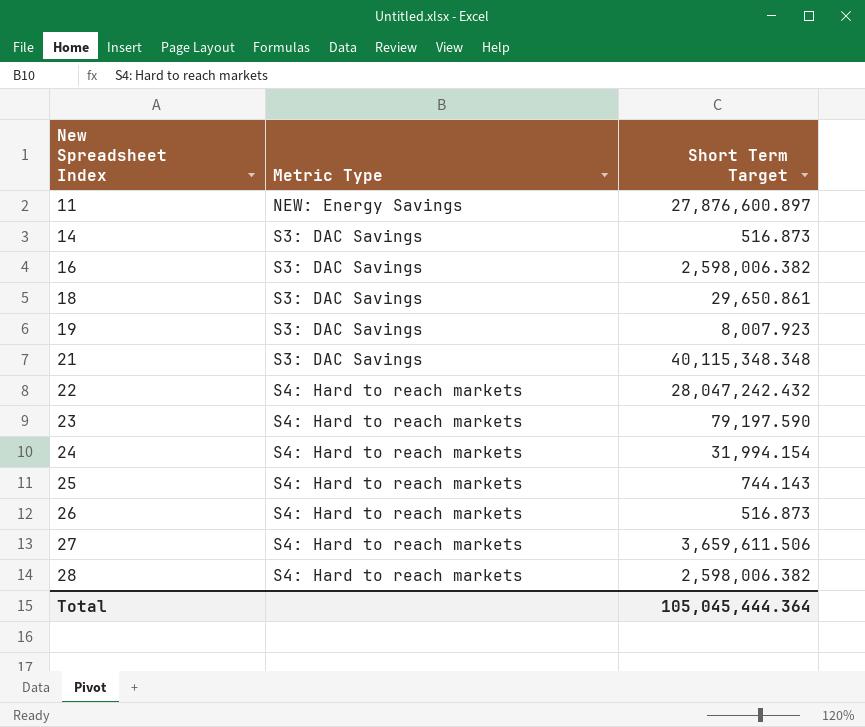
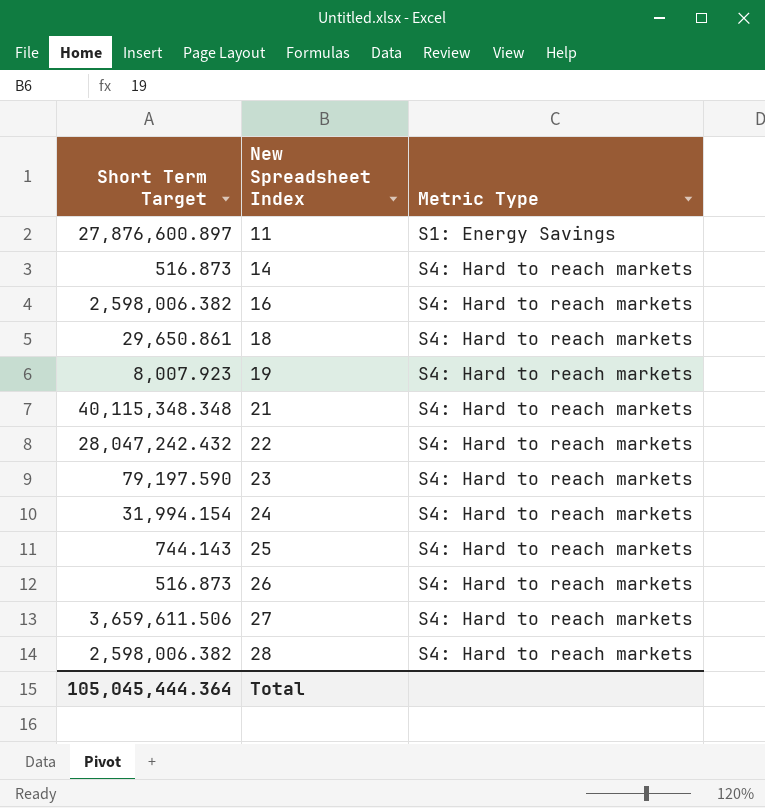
column Short Term Target | position: 3 -> 1
11 | Metric Type: NEW: Energy Savings -> S1: Energy Savings
14 | Metric Type: S3: DAC Savings -> S4: Hard to reach markets
16 | Metric Type: S3: DAC Savings -> S4: Hard to reach markets
18 | Metric Type: S3: DAC Savings -> S4: Hard to reach markets
19 | Metric Type: S3: DAC Savings -> S4: Hard to reach markets
21 | Metric Type: S3: DAC Savings -> S4: Hard to reach markets

